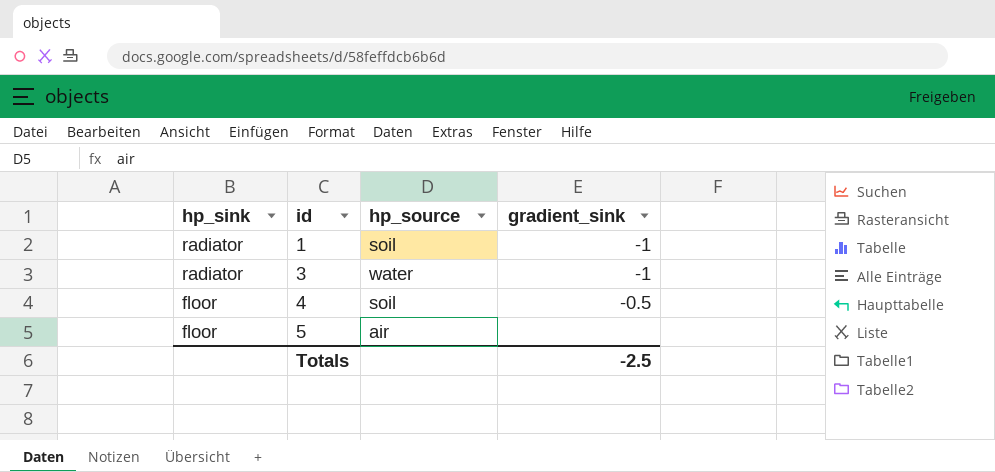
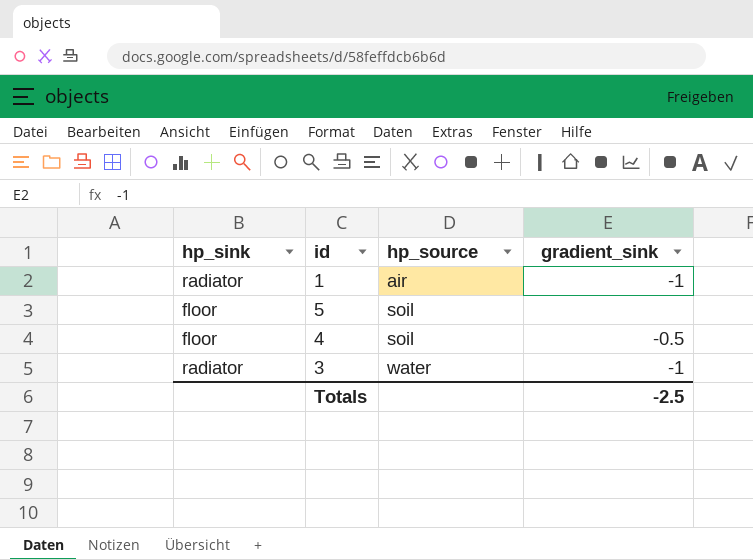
row order: hp_sink descending -> hp_source ascending
1 | hp_source: soil -> air
5 | hp_source: air -> soil

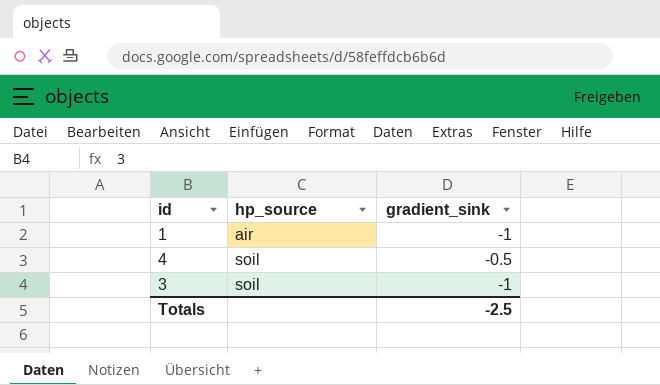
column hp_sink | position: 1 -> none
row 5: floor | soil | none -> none
3 | hp_source: water -> soil

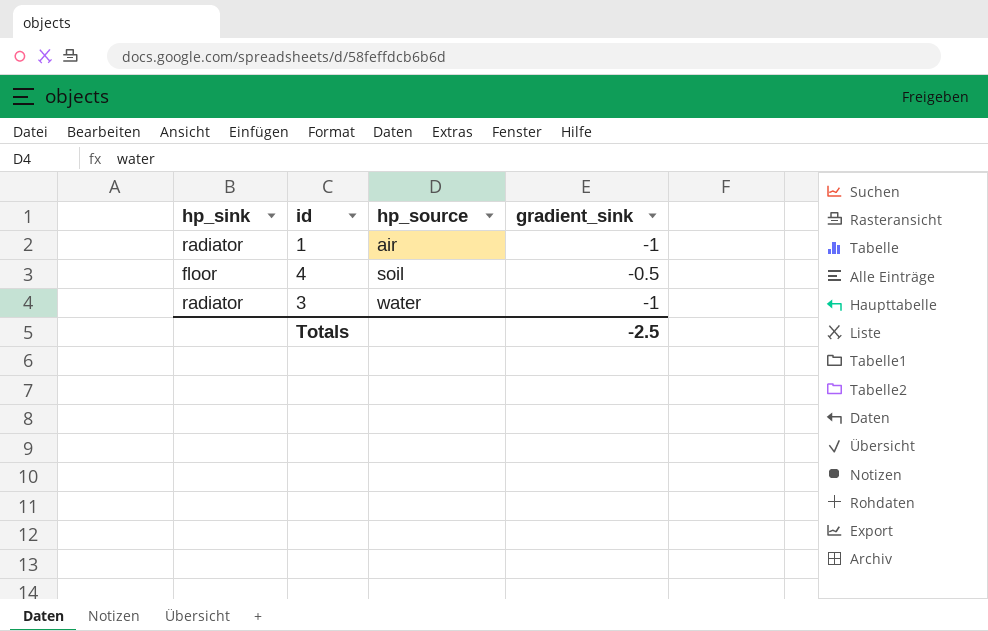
column hp_sink | position: none -> 1
3 | hp_source: soil -> water

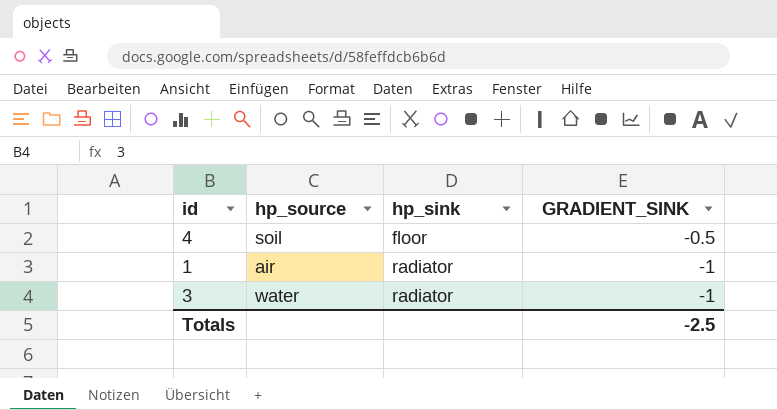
row order: hp_source ascending -> hp_sink ascending
column hp_sink | position: 1 -> 3
column name: gradient_sink -> GRADIENT_SINK

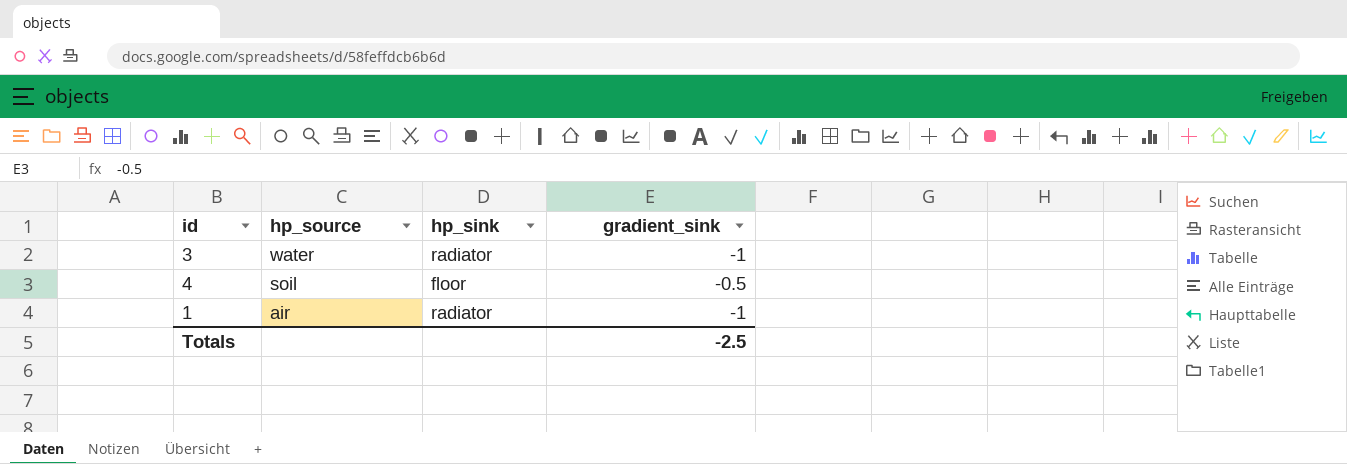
row order: hp_sink ascending -> hp_source descending
column name: GRADIENT_SINK -> gradient_sink

